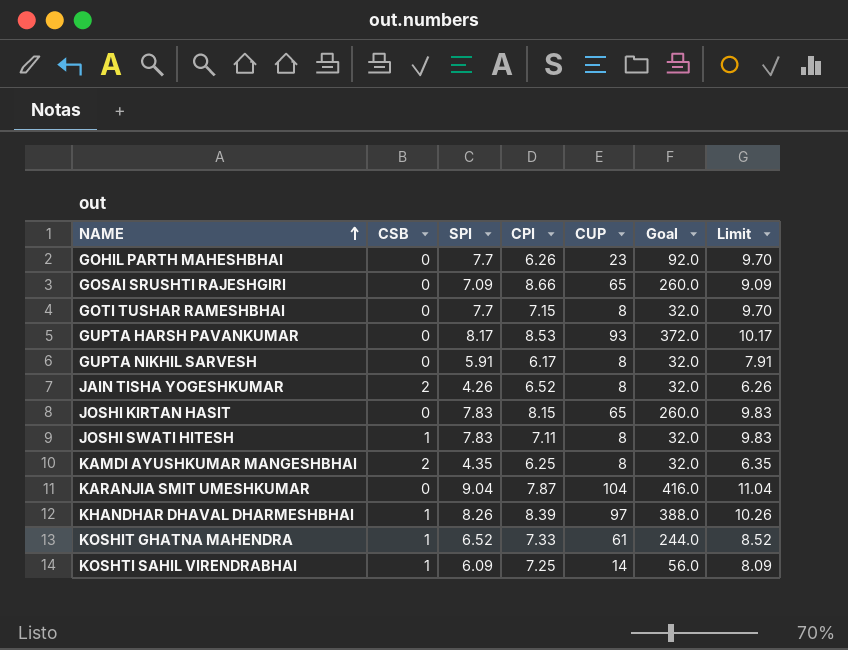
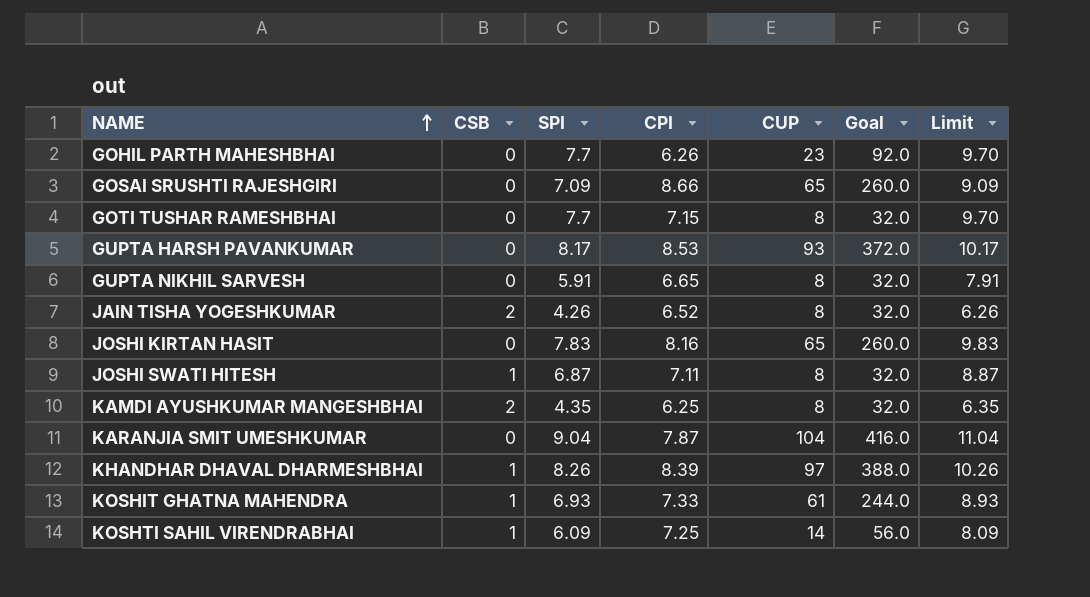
GUPTA NIKHIL SARVESH | CPI: 6.17 -> 6.65
JOSHI KIRTAN HASIT | CPI: 8.15 -> 8.16
JOSHI SWATI HITESH | SPI: 7.83 -> 6.87
JOSHI SWATI HITESH | Limit: 9.83 -> 8.87
KOSHIT GHATNA MAHENDRA | SPI: 6.52 -> 6.93
KOSHIT GHATNA MAHENDRA | Limit: 8.52 -> 8.93

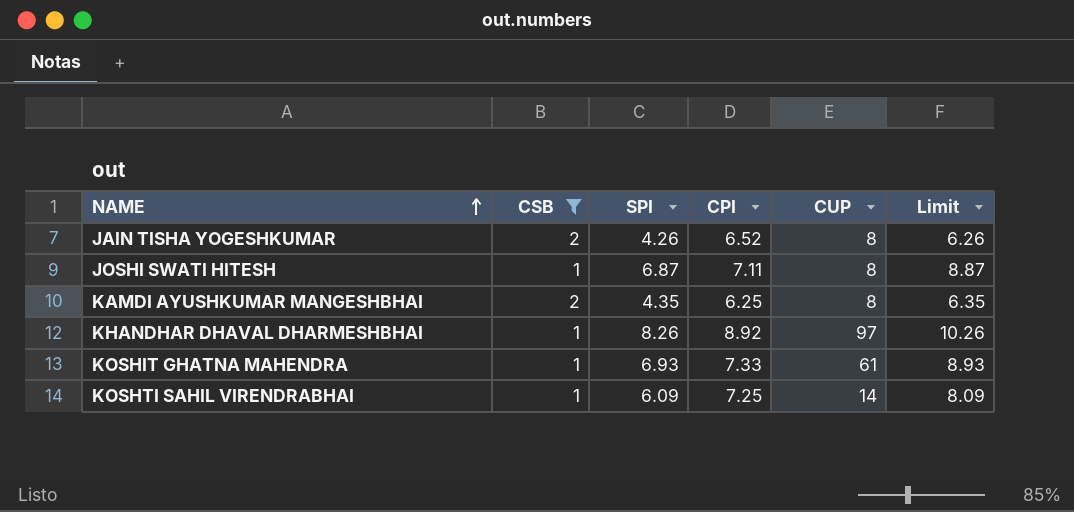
filter: none -> CSB != 0
column Goal | formula: [CUP] * 4 -> none
KHANDHAR DHAVAL DHARMESHBHAI | CPI: 8.39 -> 8.92

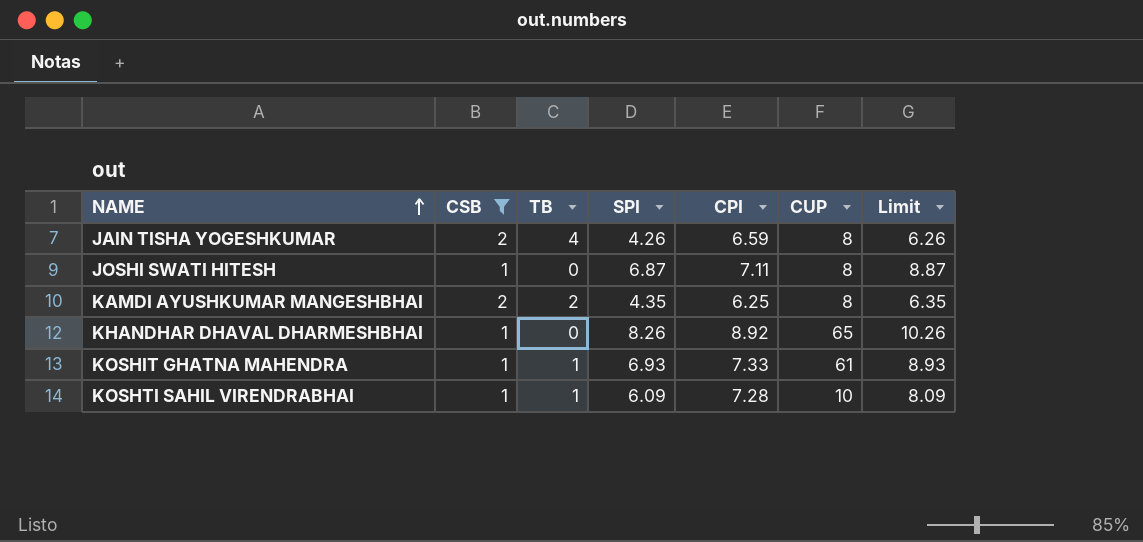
column TB | position: none -> 3
JAIN TISHA YOGESHKUMAR | CPI: 6.52 -> 6.59
KHANDHAR DHAVAL DHARMESHBHAI | CUP: 97 -> 65
KOSHTI SAHIL VIRENDRABHAI | CPI: 7.25 -> 7.28
KOSHTI SAHIL VIRENDRABHAI | CUP: 14 -> 10

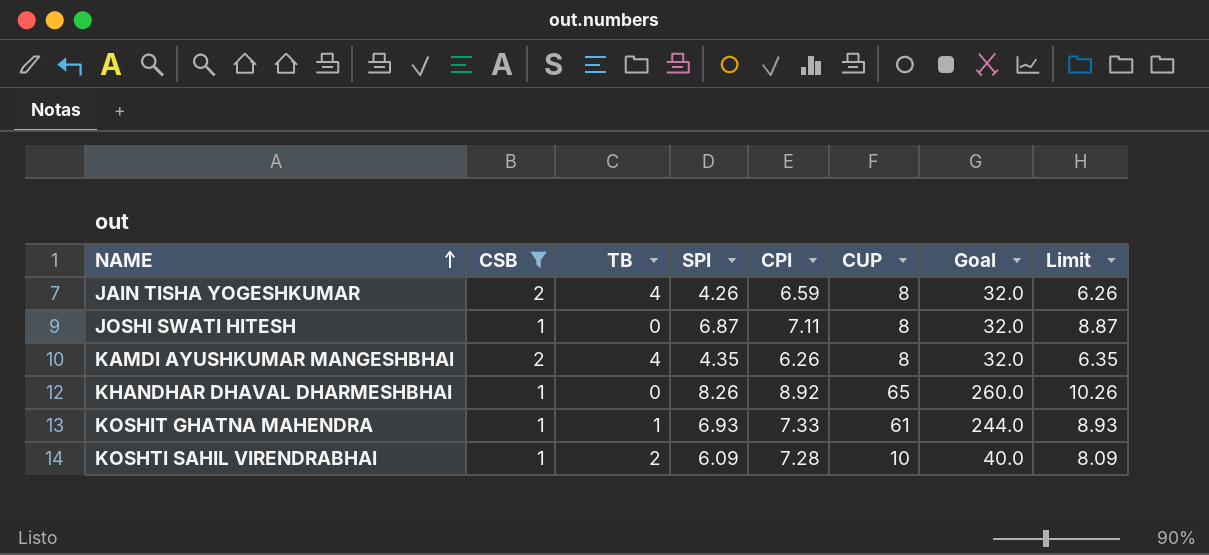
column Goal | formula: none -> [CUP] * 4
KAMDI AYUSHKUMAR MANGESHBHAI | TB: 2 -> 4
KAMDI AYUSHKUMAR MANGESHBHAI | CPI: 6.25 -> 6.26
KOSHTI SAHIL VIRENDRABHAI | TB: 1 -> 2

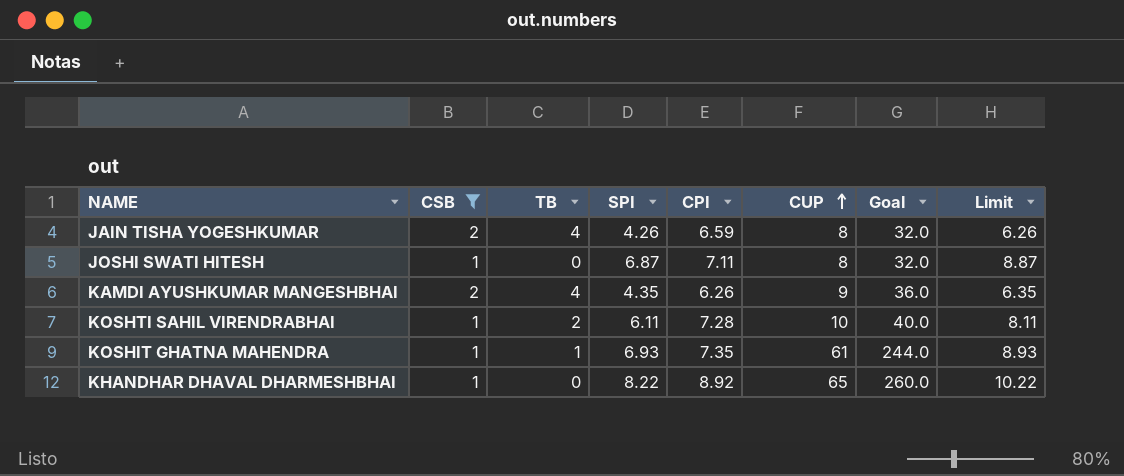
row order: NAME ascending -> CUP ascending
KAMDI AYUSHKUMAR MANGESHBHAI | CUP: 8 -> 9
KAMDI AYUSHKUMAR MANGESHBHAI | Goal: 32.0 -> 36.0
KOSHTI SAHIL VIRENDRABHAI | SPI: 6.09 -> 6.11
KOSHTI SAHIL VIRENDRABHAI | Limit: 8.09 -> 8.11
KOSHIT GHATNA MAHENDRA | CPI: 7.33 -> 7.35
KHANDHAR DHAVAL DHARMESHBHAI | SPI: 8.26 -> 8.22
KHANDHAR DHAVAL DHARMESHBHAI | Limit: 10.26 -> 10.22

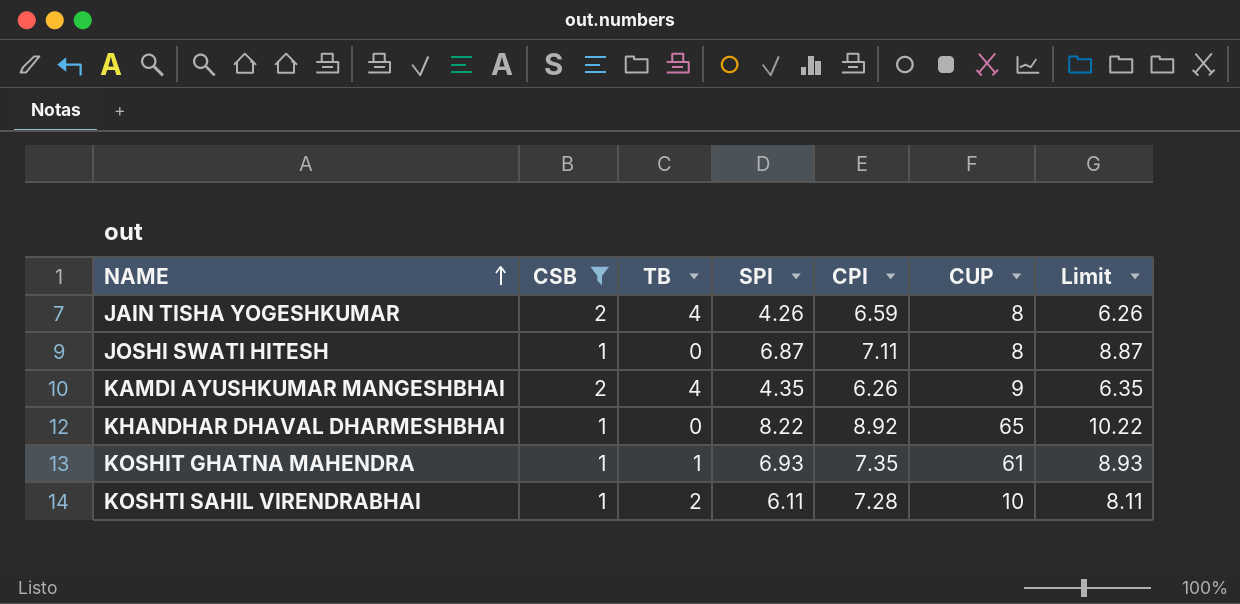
row order: CUP ascending -> NAME ascending
column Goal | formula: [CUP] * 4 -> none

